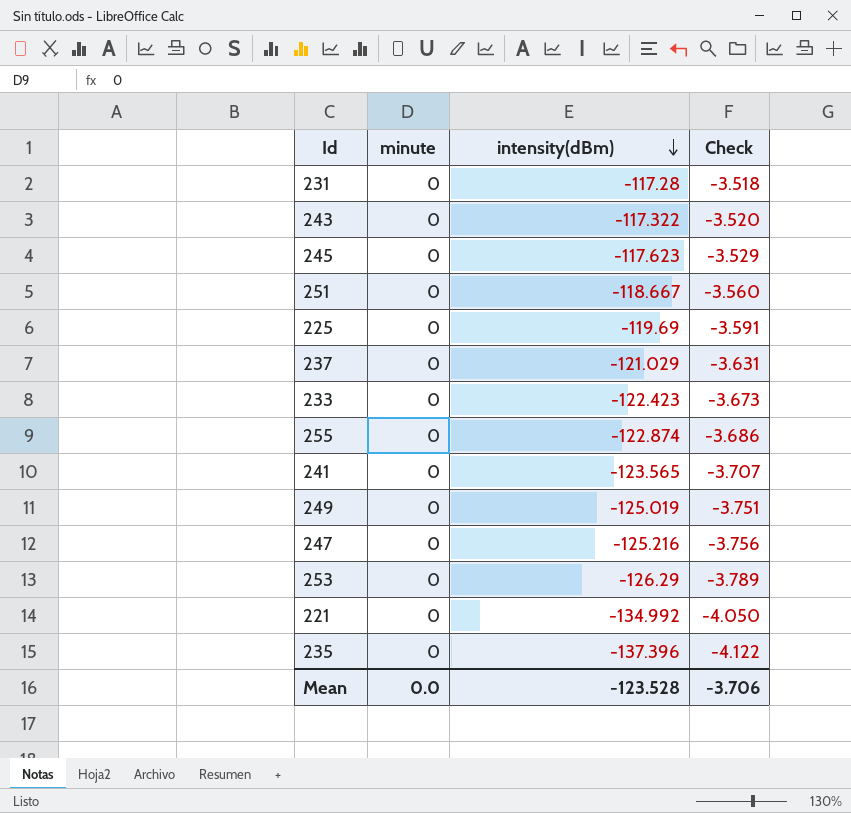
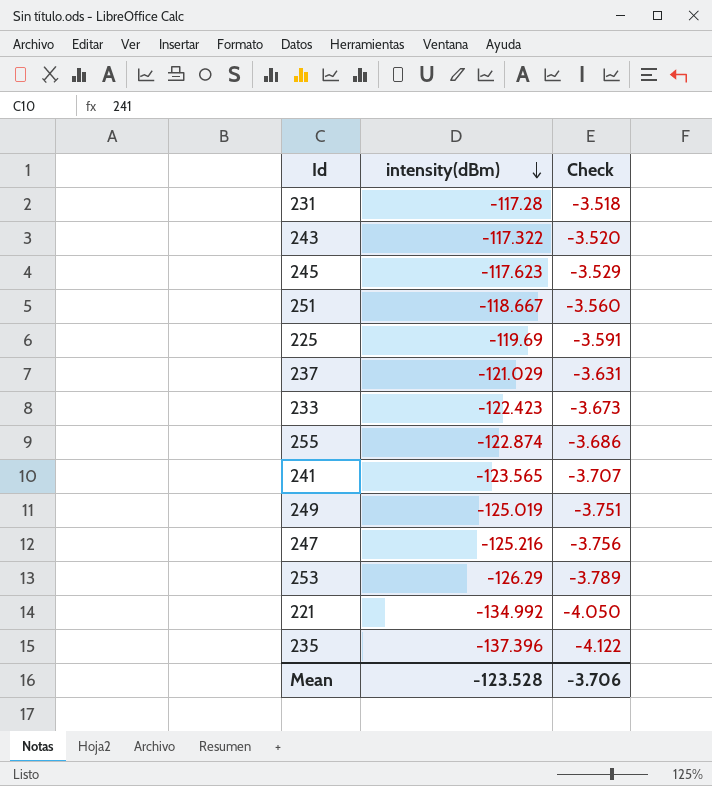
column minute | position: 2 -> none

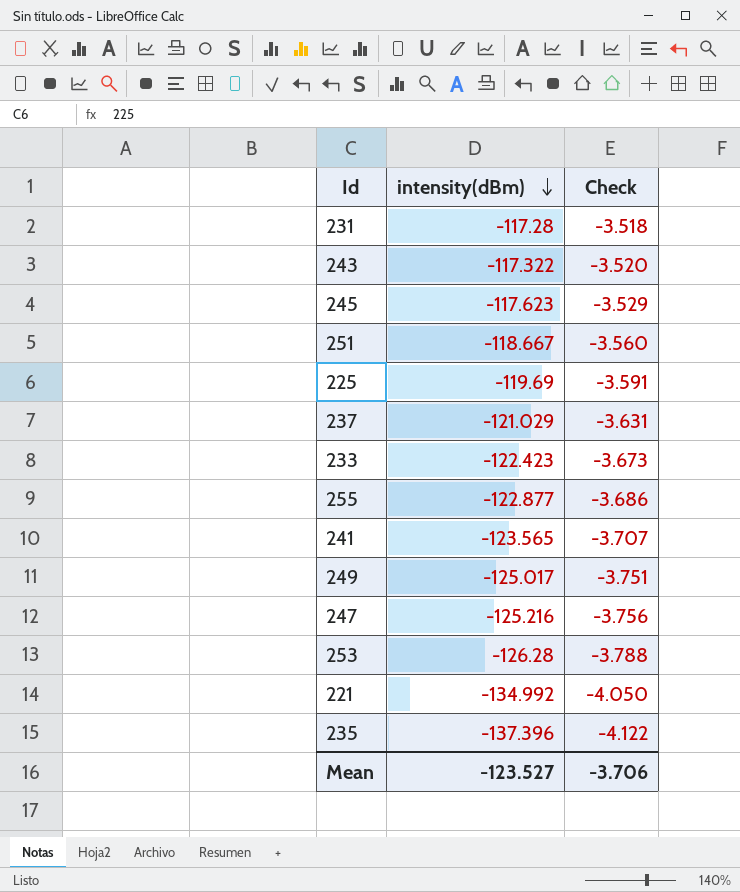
255 | intensity(dBm): -122.874 -> -122.877
249 | intensity(dBm): -125.019 -> -125.017
253 | intensity(dBm): -126.29 -> -126.28
253 | Check: -3.789 -> -3.788
Mean | intensity(dBm): -123.528 -> -123.527

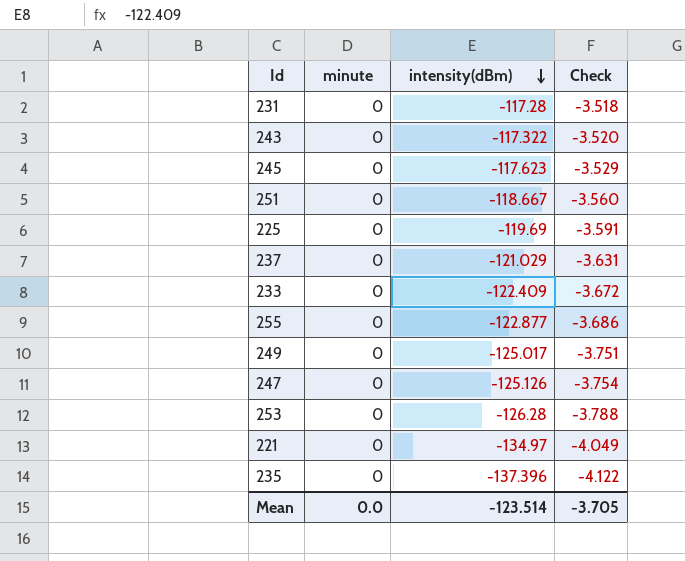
column minute | position: none -> 2
row 241: -123.565 | -3.707 -> none
233 | intensity(dBm): -122.423 -> -122.409
233 | Check: -3.673 -> -3.672
247 | intensity(dBm): -125.216 -> -125.126
247 | Check: -3.756 -> -3.754
221 | intensity(dBm): -134.992 -> -134.97
221 | Check: -4.050 -> -4.049
Mean | intensity(dBm): -123.527 -> -123.514
Mean | Check: -3.706 -> -3.705

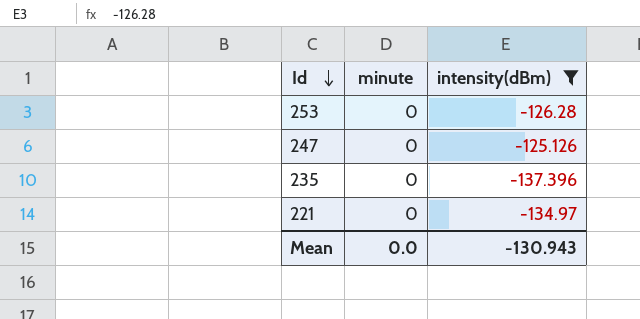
filter: none -> intensity(dBm) <= -125.126
row order: intensity(dBm) descending -> Id descending
column Check | formula: [intensity(dBm)] * 0.03 -> none
Mean | intensity(dBm): -123.514 -> -130.943

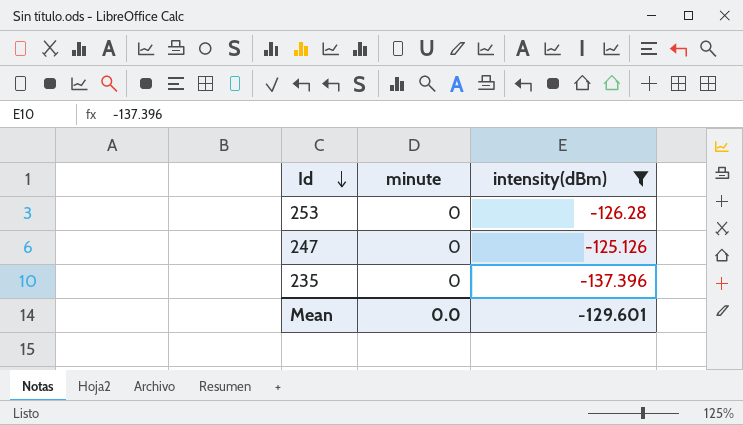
row 221: 0 | -134.97 -> none
Mean | intensity(dBm): -130.943 -> -129.601

